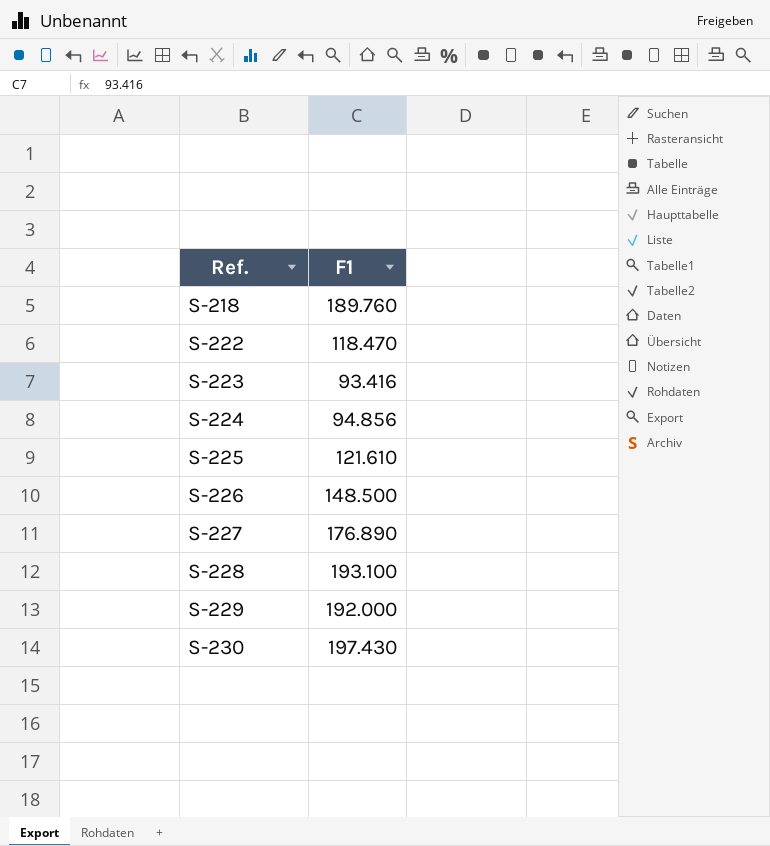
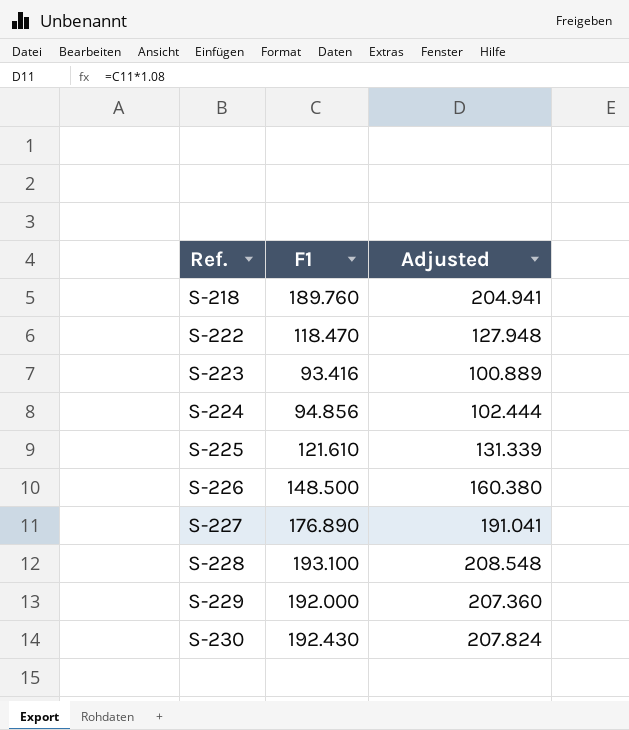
column Adjusted | formula: none -> [F1] * 1.08
S-230 | F1: 197.430 -> 192.430

